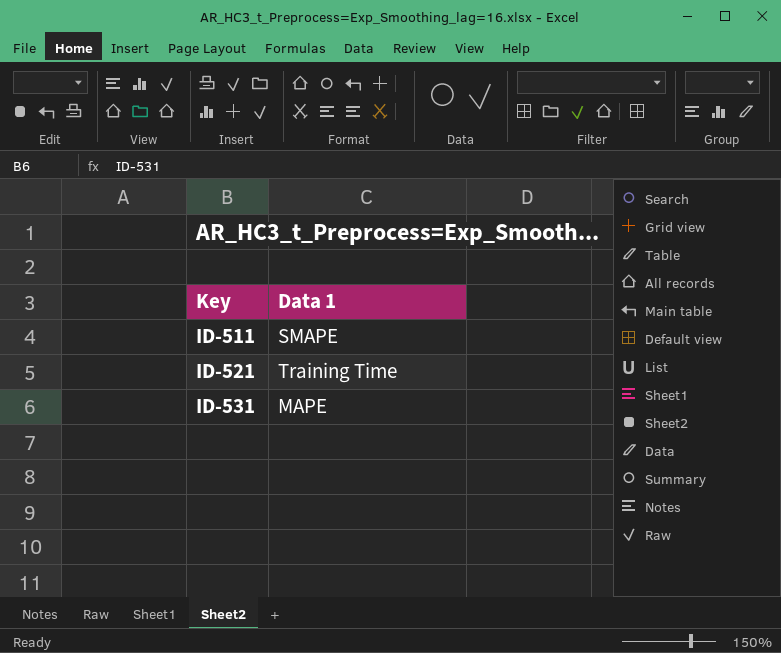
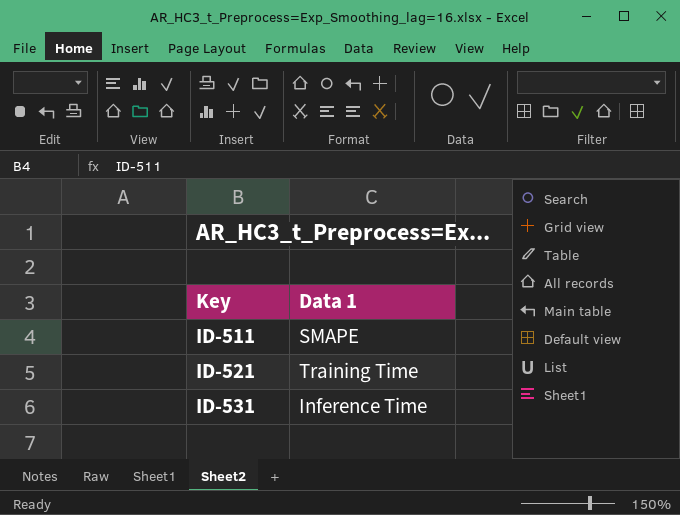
ID-531 | Data 1: MAPE -> Inference Time

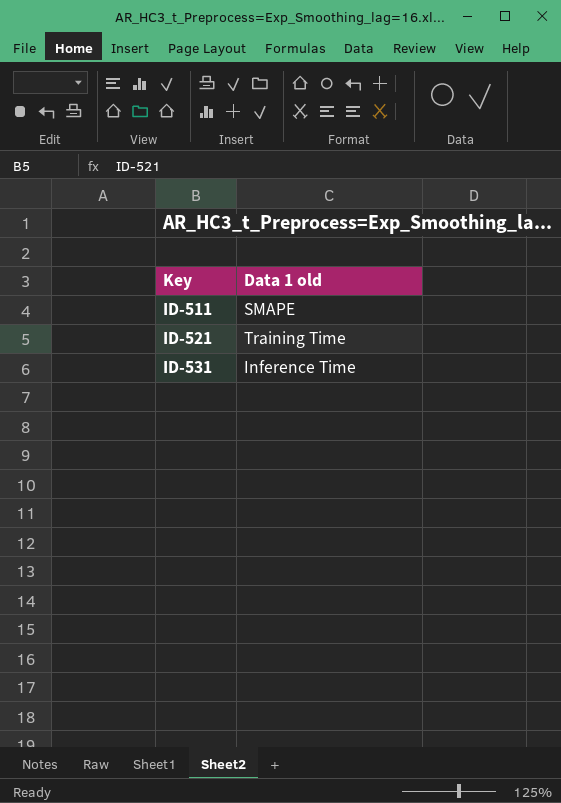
column name: Data 1 -> Data 1 old

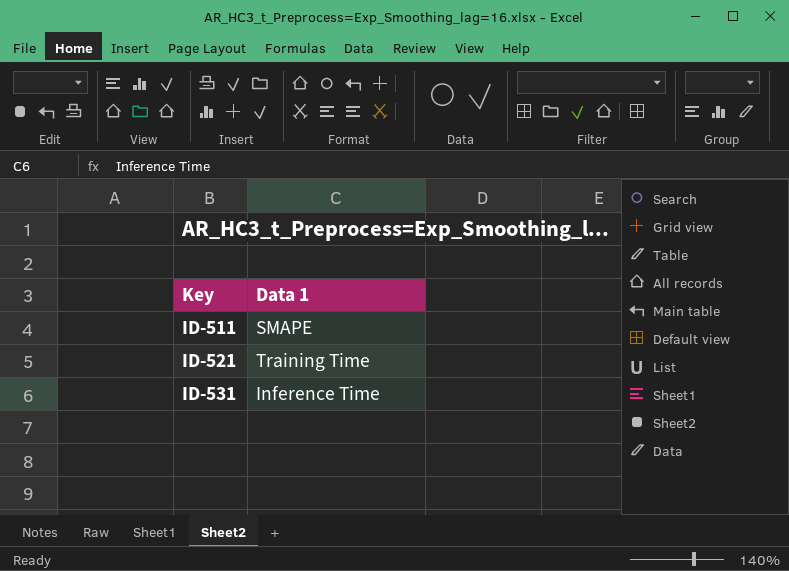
column name: Data 1 old -> Data 1

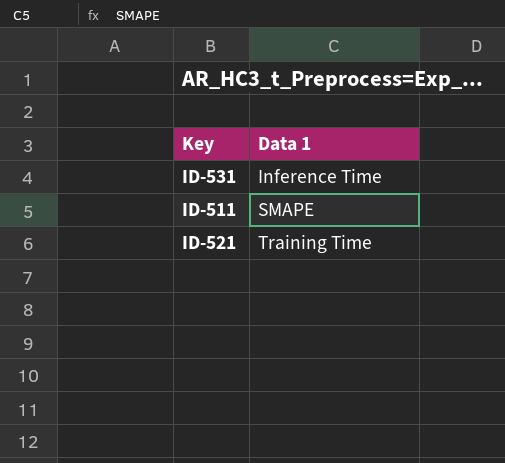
row order: Key ascending -> Data 1 ascending

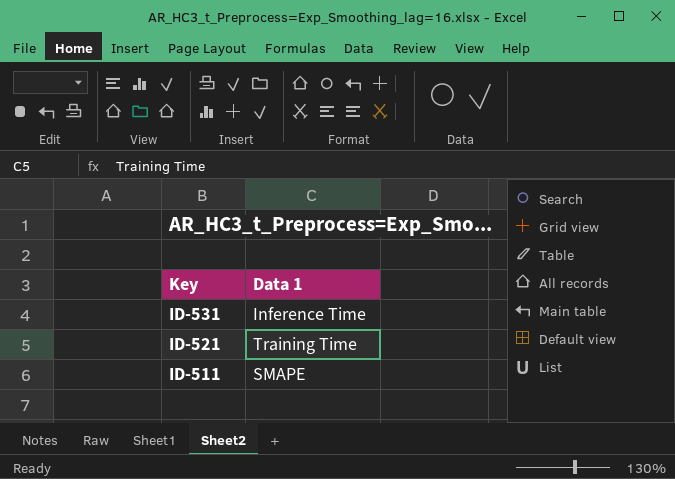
row order: Data 1 ascending -> Key descending

